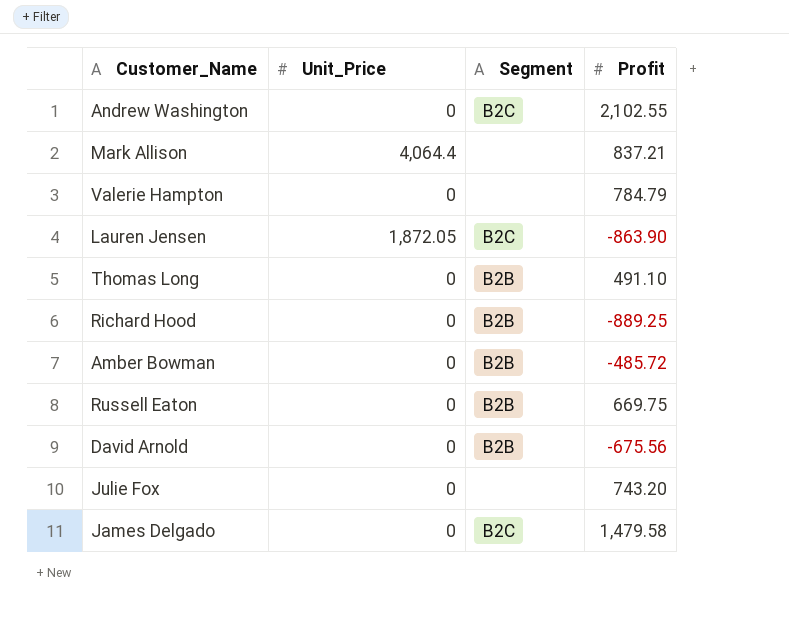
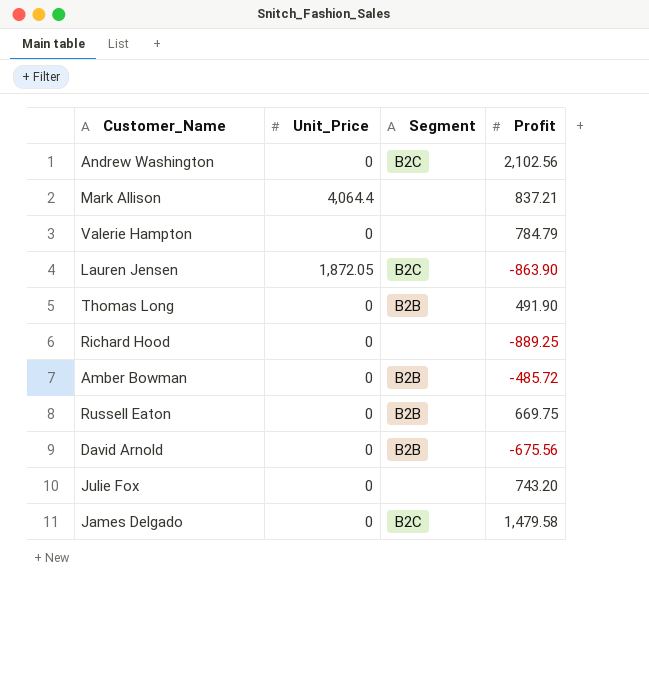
Andrew Washington | Profit: 2,102.55 -> 2,102.56
Thomas Long | Profit: 491.10 -> 491.90
Richard Hood | Segment: B2B -> none

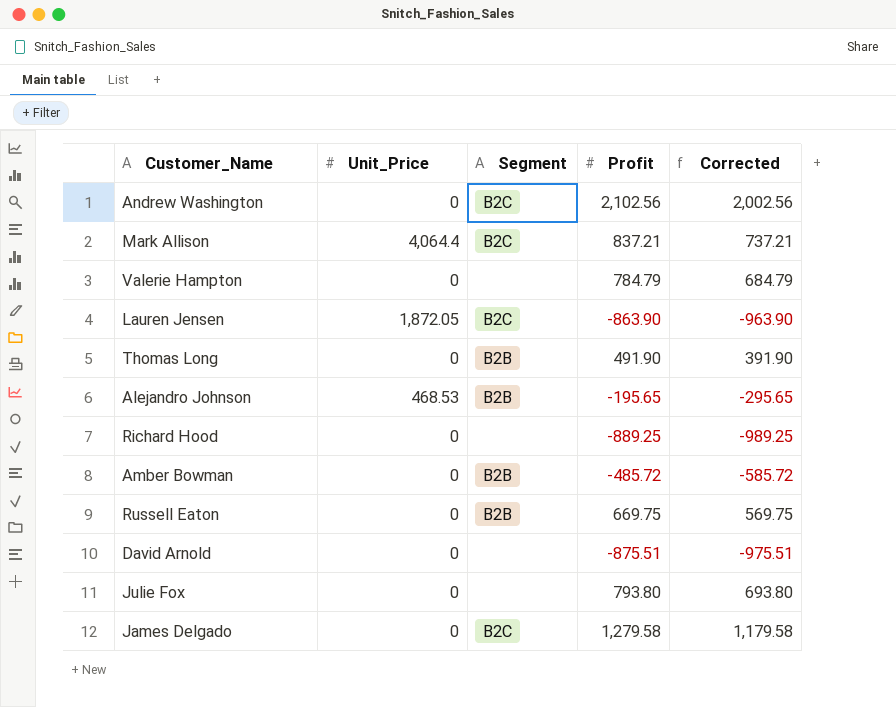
column Corrected | formula: none -> [Profit] - 100
Mark Allison | Segment: none -> B2C
row Alejandro Johnson: none -> 468.53 | B2B | -195.65 | -295.65
David Arnold | Segment: B2B -> none
David Arnold | Profit: -675.56 -> -875.51
Julie Fox | Profit: 743.20 -> 793.80
James Delgado | Profit: 1,479.58 -> 1,279.58

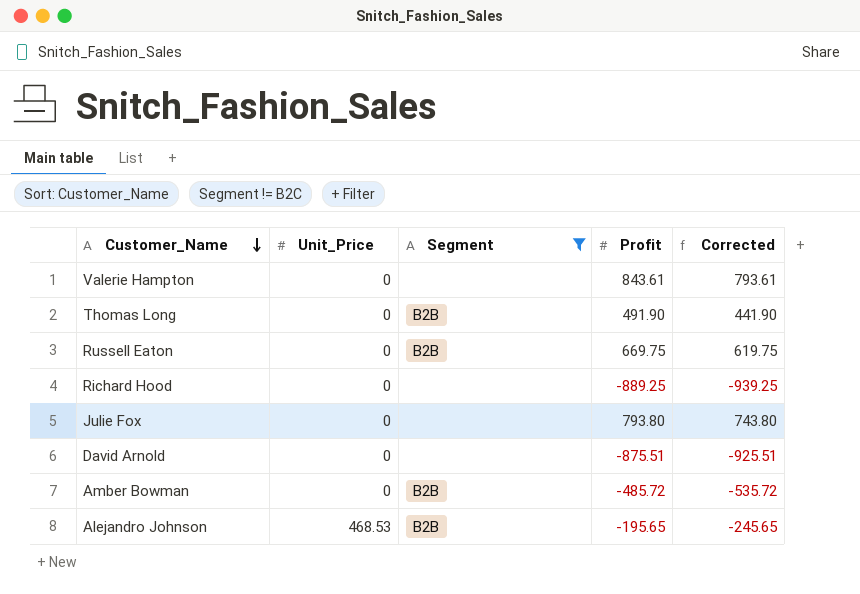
filter: none -> Segment != B2C
row order: none -> Customer_Name descending
column Corrected | formula: [Profit] - 100 -> [Profit] - 50
Valerie Hampton | Profit: 784.79 -> 843.61

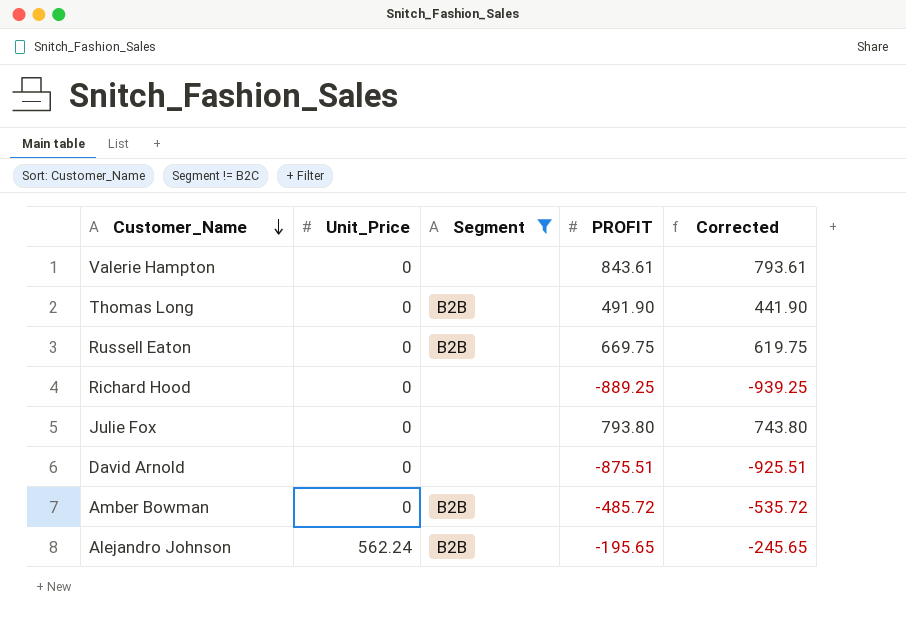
column name: Profit -> PROFIT
Alejandro Johnson | Unit_Price: 468.53 -> 562.24

